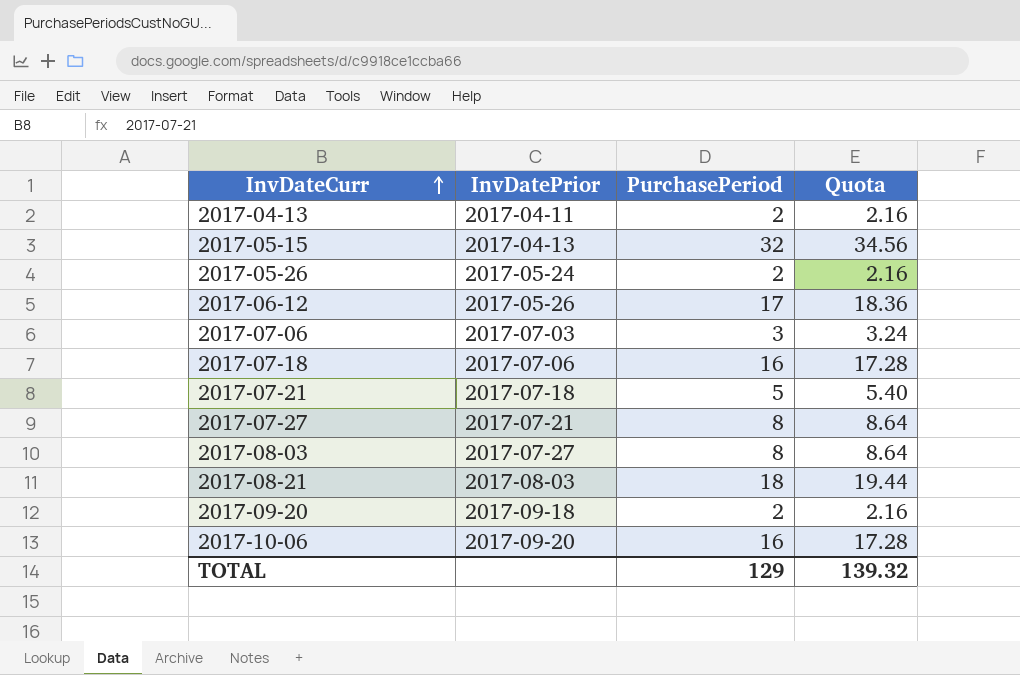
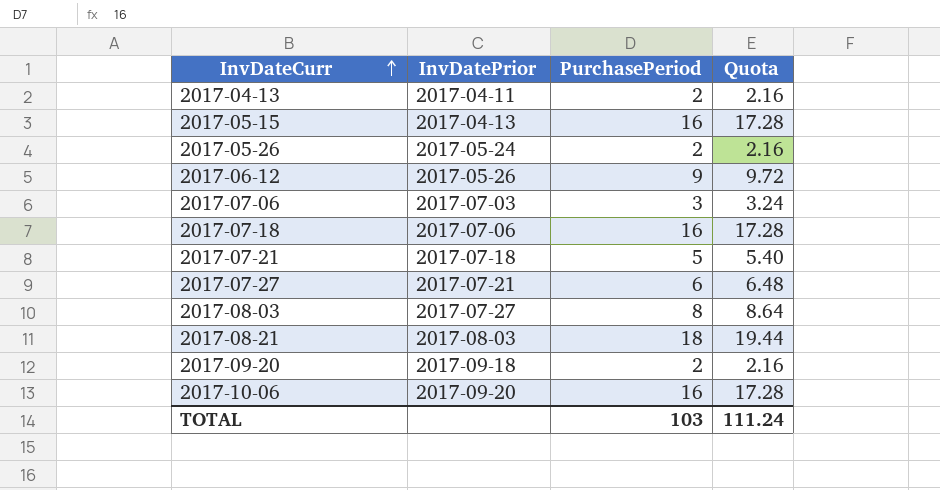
2017-05-15 | PurchasePeriod: 32 -> 16
2017-05-15 | Quota: 34.56 -> 17.28
2017-06-12 | PurchasePeriod: 17 -> 9
2017-06-12 | Quota: 18.36 -> 9.72
2017-07-27 | PurchasePeriod: 8 -> 6
2017-07-27 | Quota: 8.64 -> 6.48
TOTAL | PurchasePeriod: 129 -> 103
TOTAL | Quota: 139.32 -> 111.24

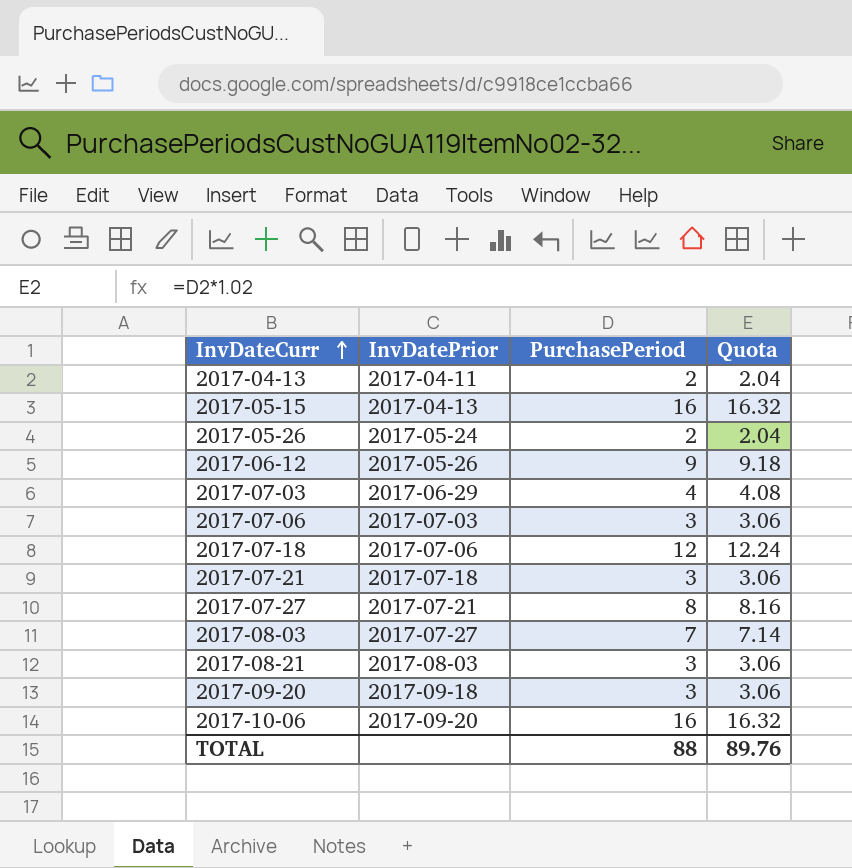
column Quota | formula: [PurchasePeriod] * 1.08 -> [PurchasePeriod] * 1.02
row 2017-07-03: none -> 2017-06-29 | 4 | 4.08
2017-07-18 | PurchasePeriod: 16 -> 12
2017-07-21 | PurchasePeriod: 5 -> 3
2017-07-27 | PurchasePeriod: 6 -> 8
2017-08-03 | PurchasePeriod: 8 -> 7
2017-08-21 | PurchasePeriod: 18 -> 3
2017-09-20 | PurchasePeriod: 2 -> 3
TOTAL | PurchasePeriod: 103 -> 88
TOTAL | Quota: 111.24 -> 89.76

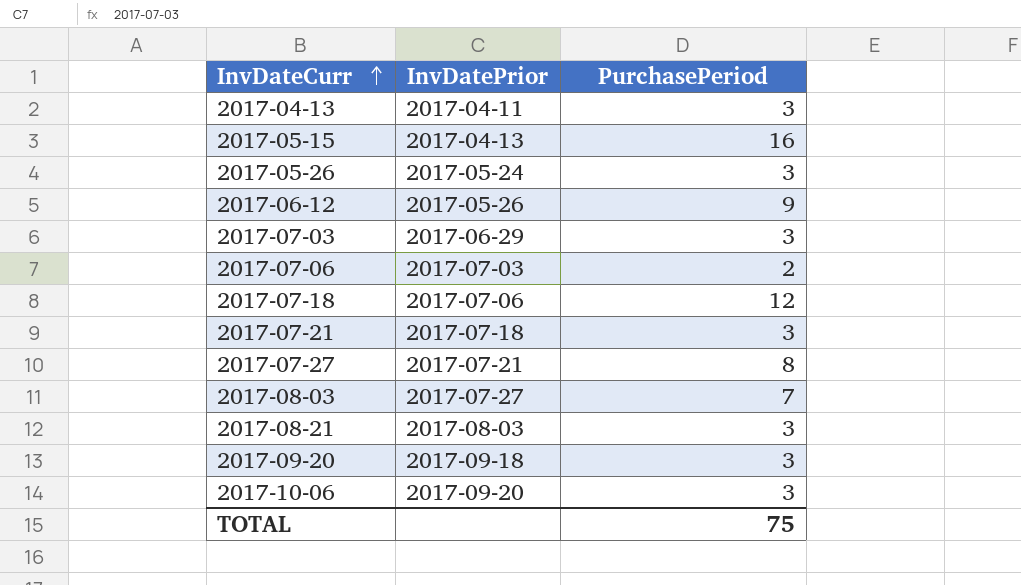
column Quota | formula: [PurchasePeriod] * 1.02 -> none
2017-04-13 | PurchasePeriod: 2 -> 3
2017-05-26 | PurchasePeriod: 2 -> 3
2017-07-03 | PurchasePeriod: 4 -> 3
2017-07-06 | PurchasePeriod: 3 -> 2
2017-10-06 | PurchasePeriod: 16 -> 3
TOTAL | PurchasePeriod: 88 -> 75

